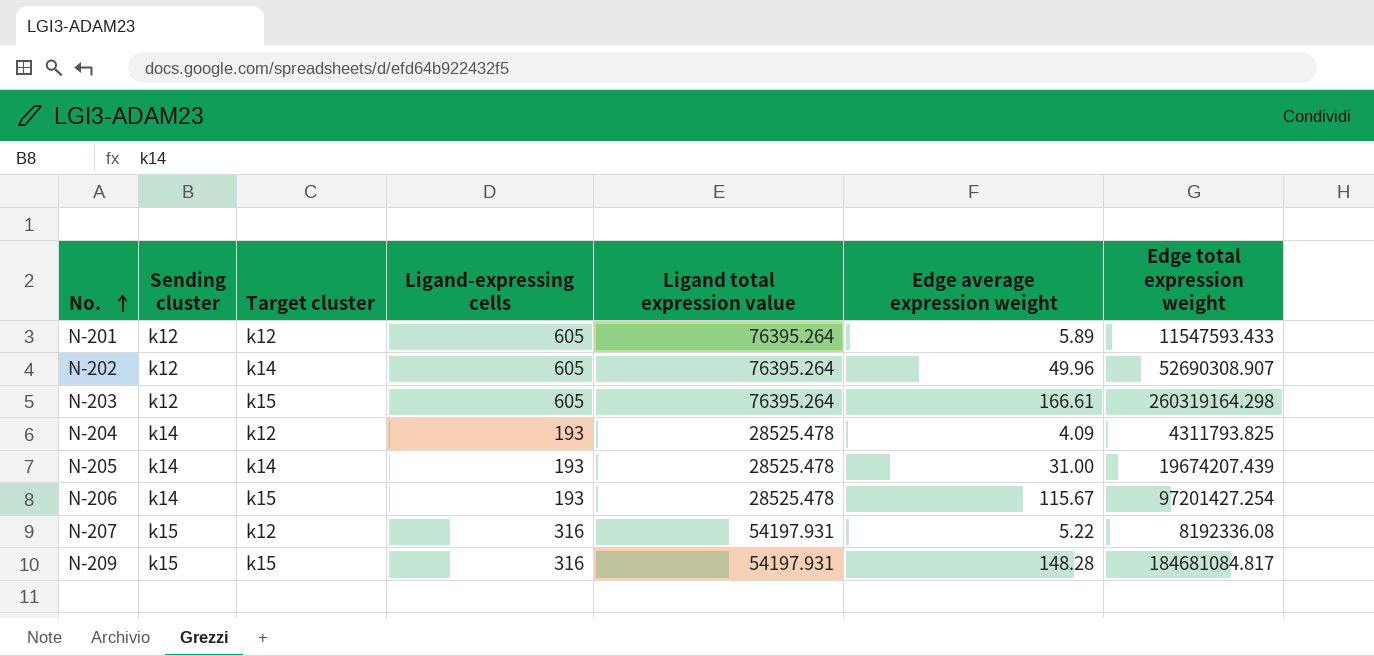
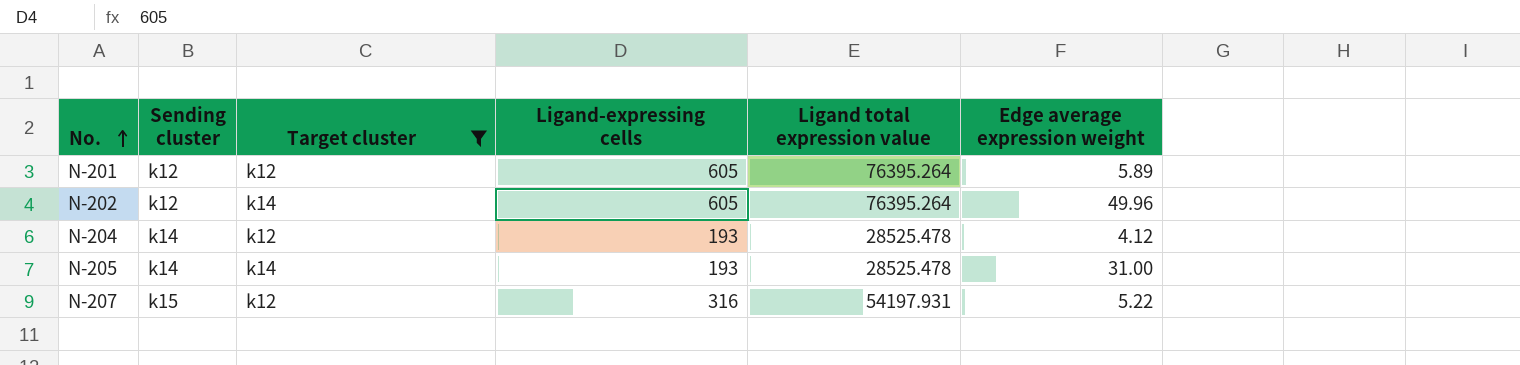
filter: none -> Target cluster != k15
column Edge total expression weight | position: 7 -> none
N-204 | Edge average expression weight: 4.09 -> 4.12

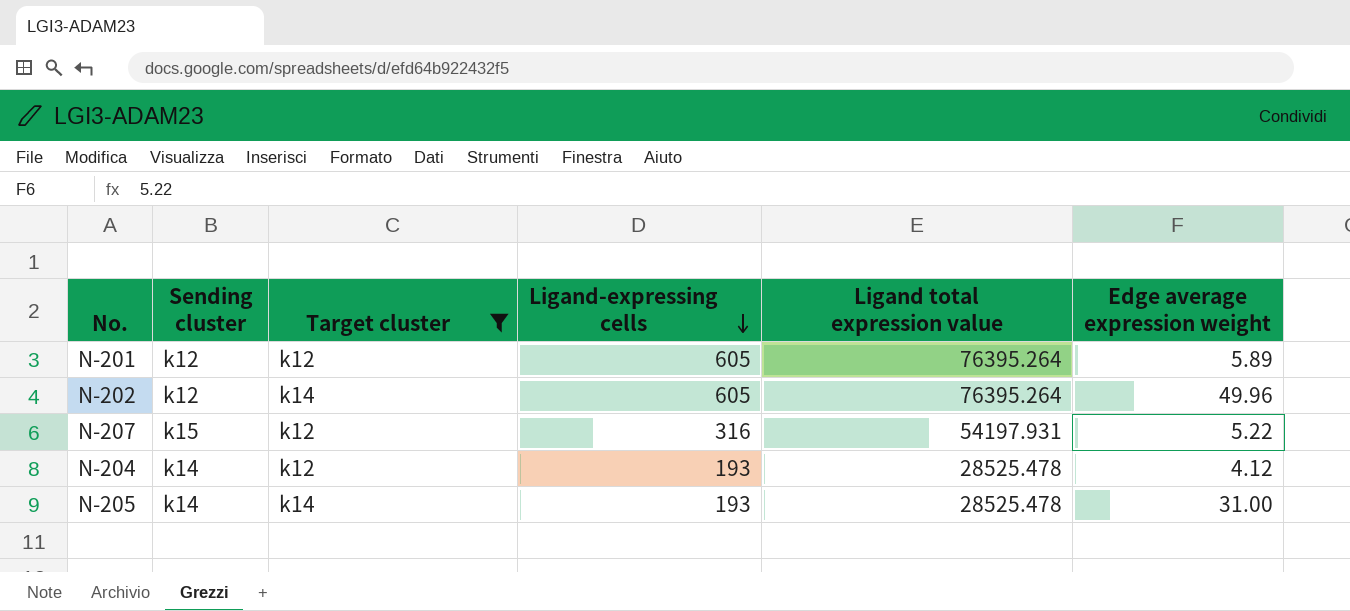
row order: No. ascending -> Ligand-expressing cells descending

